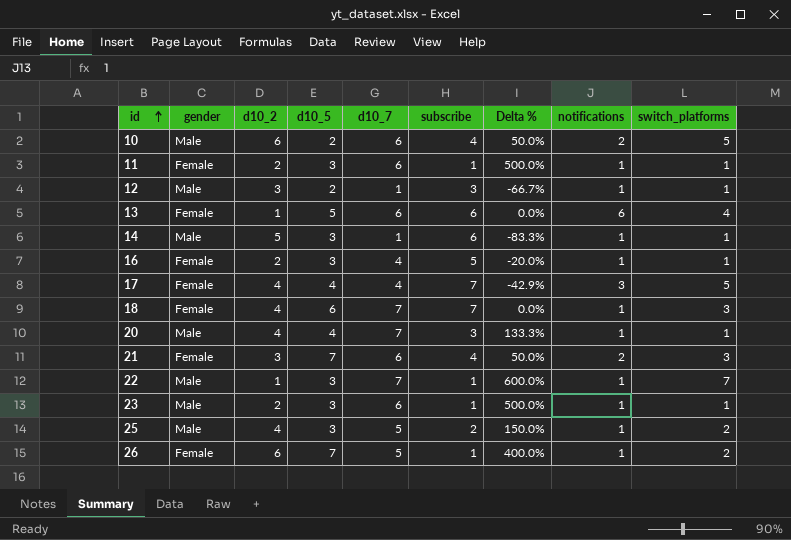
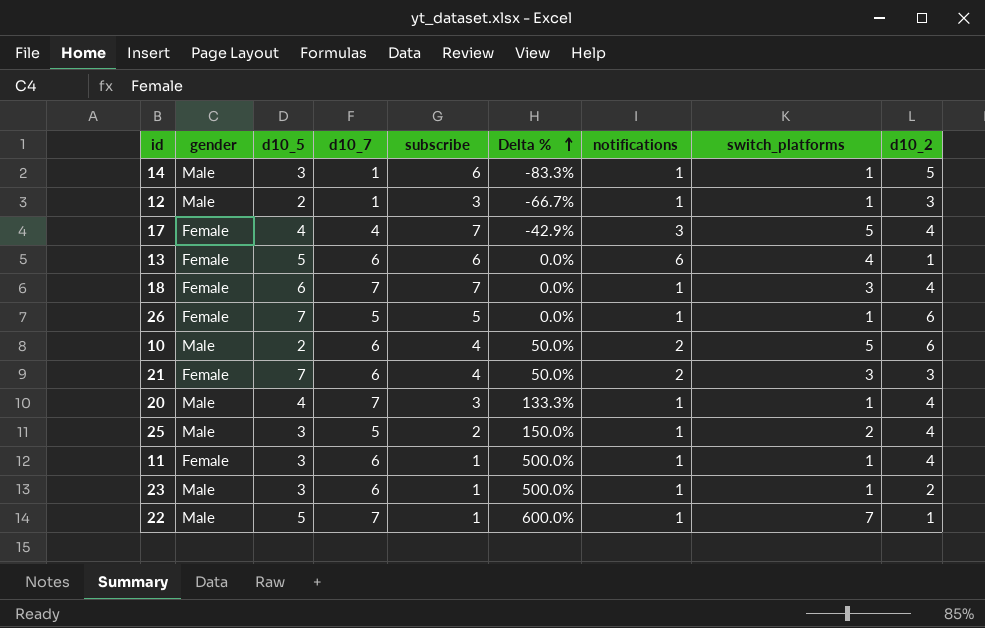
row order: id ascending -> Delta % ascending
column d10_2 | position: 3 -> 9
row 16: Female | 2 | 3 | 4 | 5 | -20.0% | 1 | 1 -> none
26 | subscribe: 1 -> 5
26 | Delta %: 400.0% -> 0.0%
26 | switch_platforms: 2 -> 1
11 | d10_2: 2 -> 4
22 | d10_5: 3 -> 5

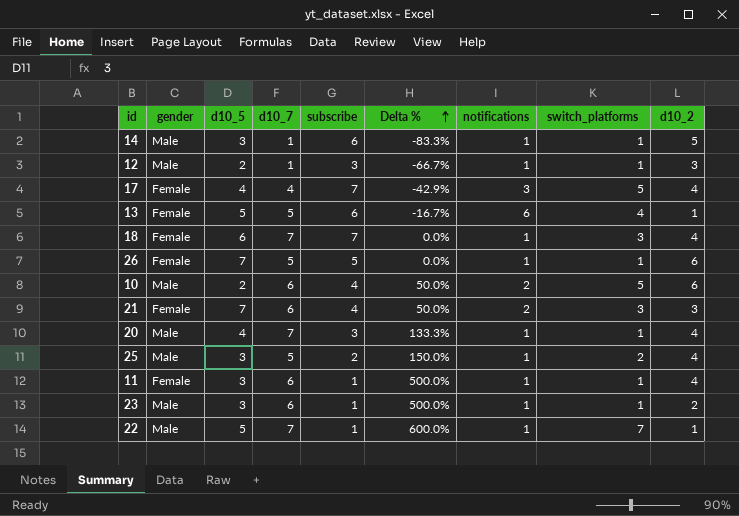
13 | d10_7: 6 -> 5
13 | Delta %: 0.0% -> -16.7%

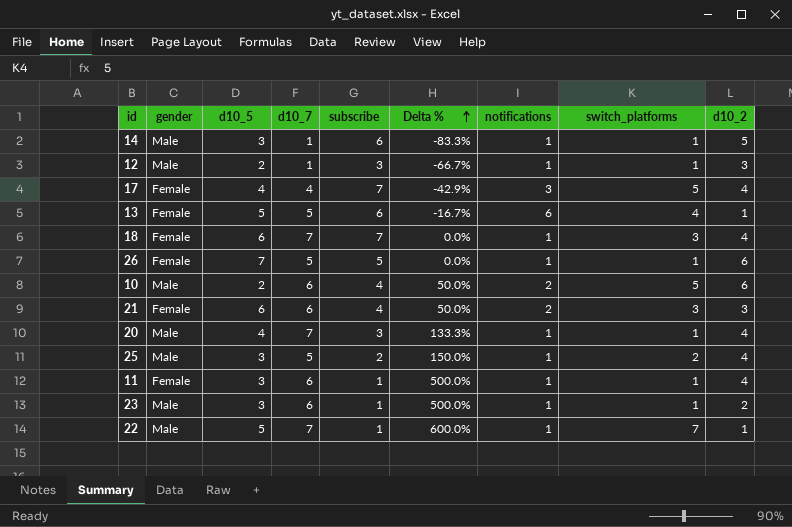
21 | d10_5: 7 -> 6

